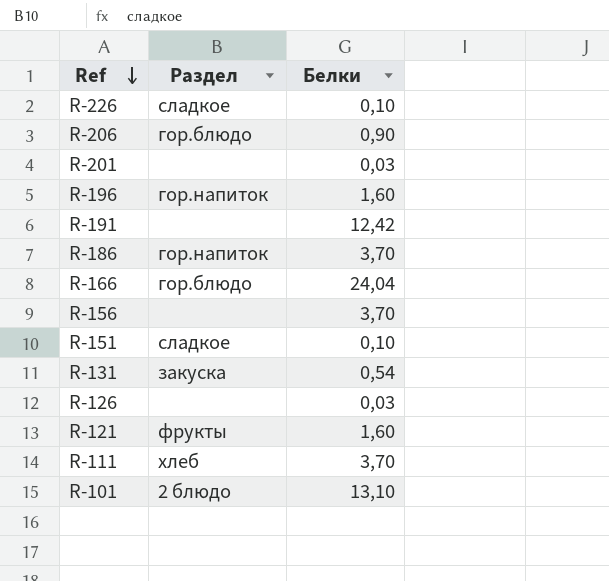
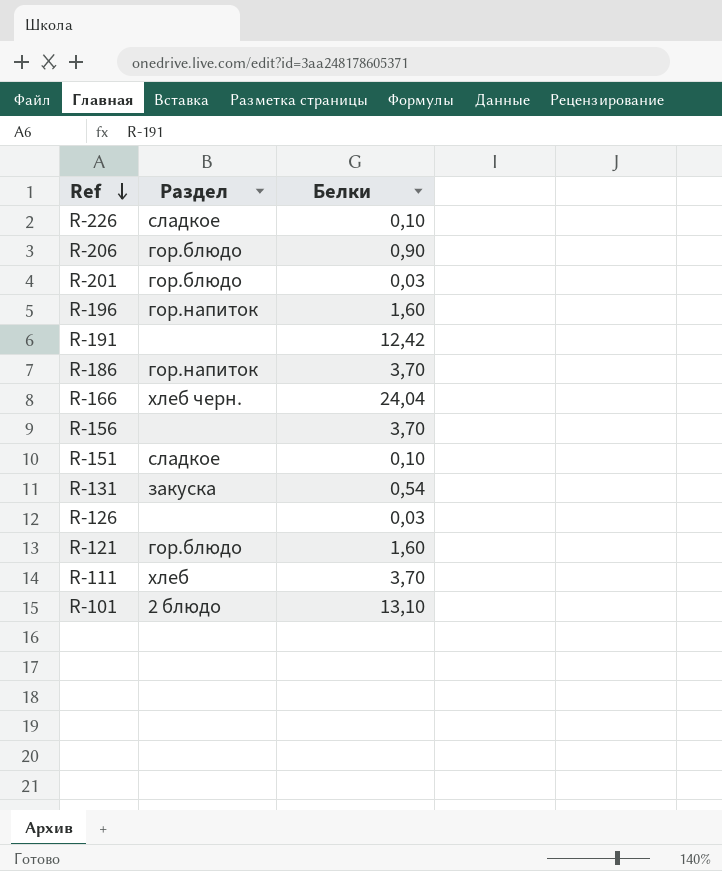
R-201 | Раздел: none -> гор.блюдо
R-166 | Раздел: гор.блюдо -> хлеб черн.
R-121 | Раздел: фрукты -> гор.блюдо

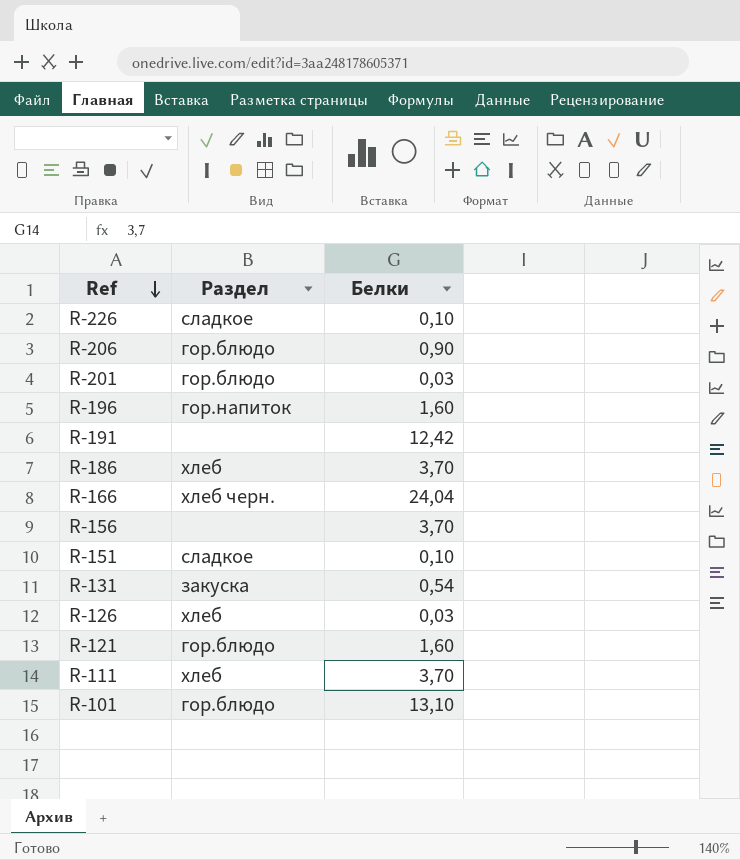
R-186 | Раздел: гор.напиток -> хлеб
R-126 | Раздел: none -> хлеб
R-101 | Раздел: 2 блюдо -> гор.блюдо

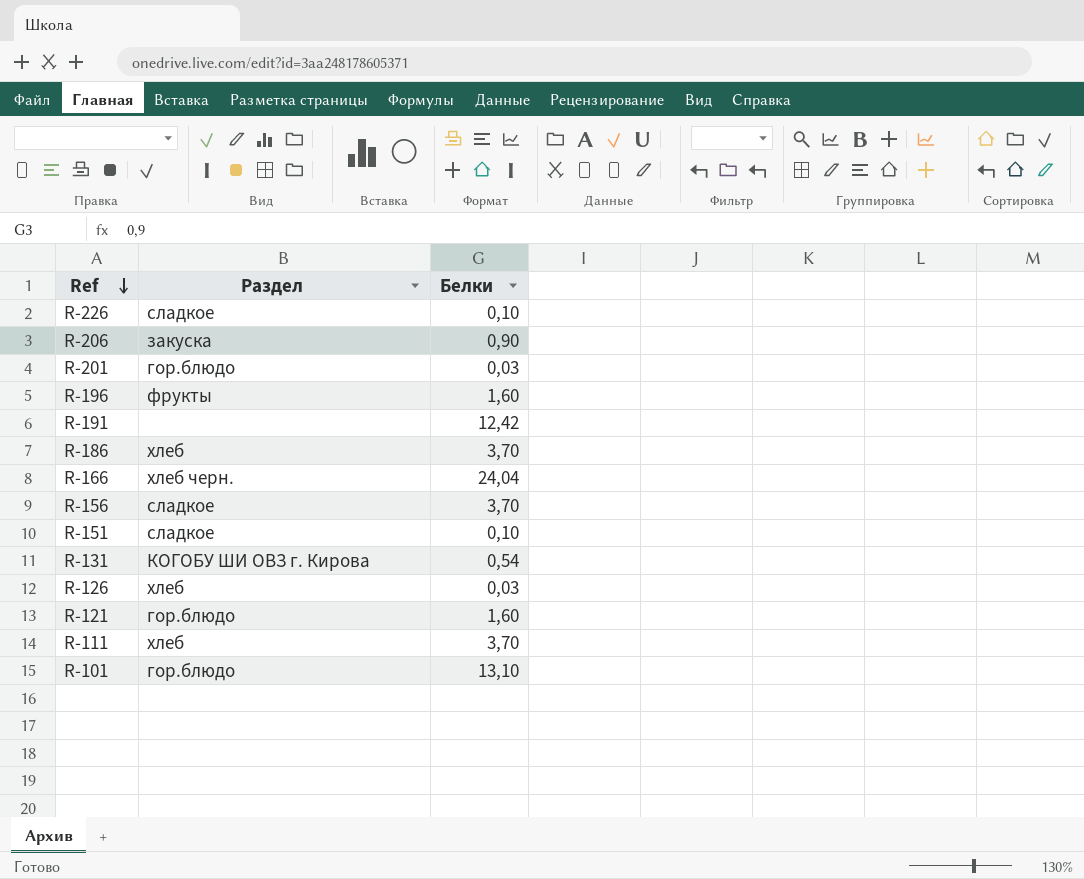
R-206 | Раздел: гор.блюдо -> закуска
R-196 | Раздел: гор.напиток -> фрукты
R-156 | Раздел: none -> сладкое
R-131 | Раздел: закуска -> КОГОБУ ШИ ОВЗ г. Кирова

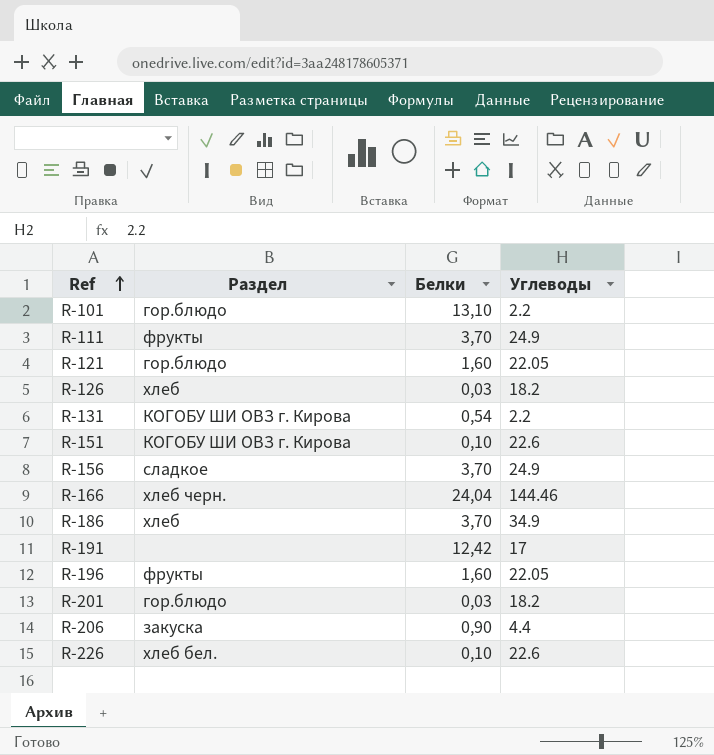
row order: Ref descending -> Ref ascending
column Углеводы | position: none -> 4
R-111 | Раздел: хлеб -> фрукты
R-151 | Раздел: сладкое -> КОГОБУ ШИ ОВЗ г. Кирова
R-226 | Раздел: сладкое -> хлеб бел.

